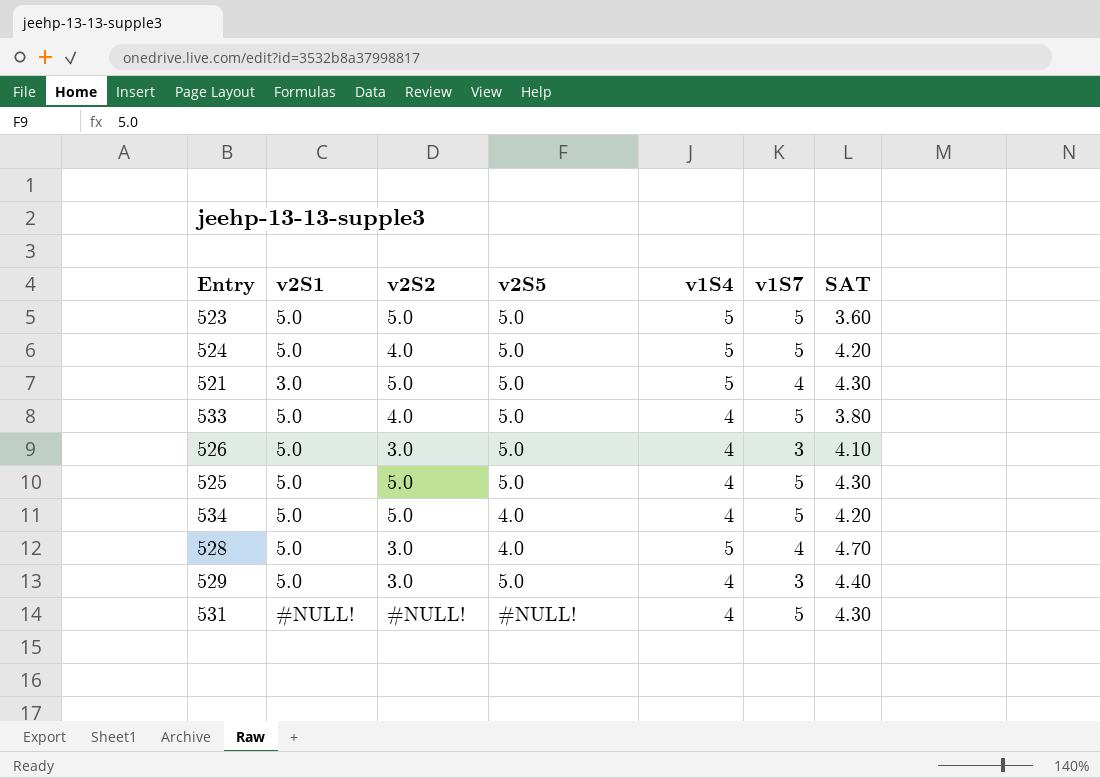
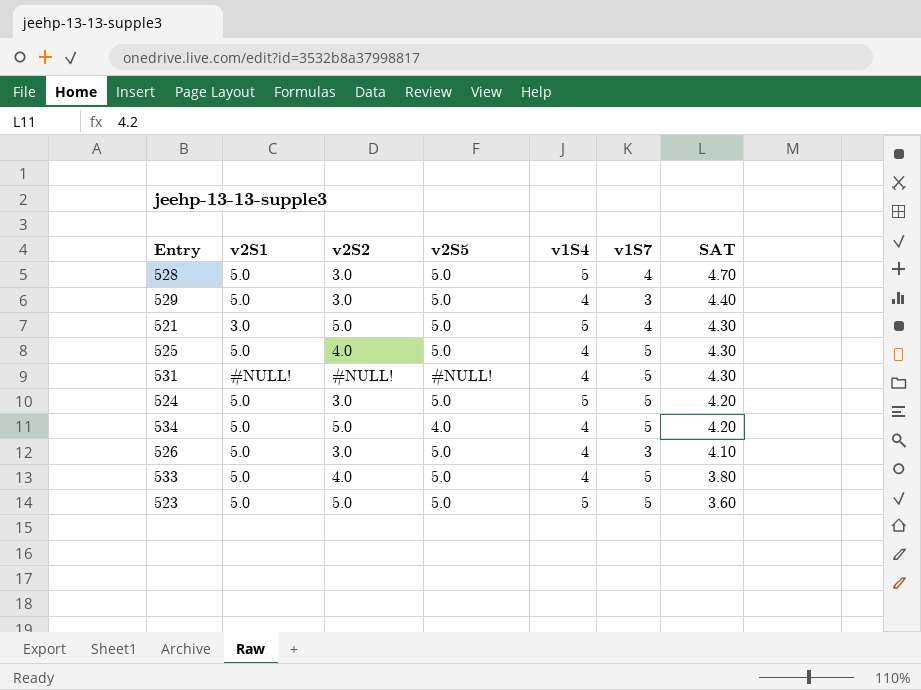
row order: none -> SAT descending
528 | v2S5: 4.0 -> 5.0
525 | v2S2: 5.0 -> 4.0
524 | v2S2: 4.0 -> 3.0

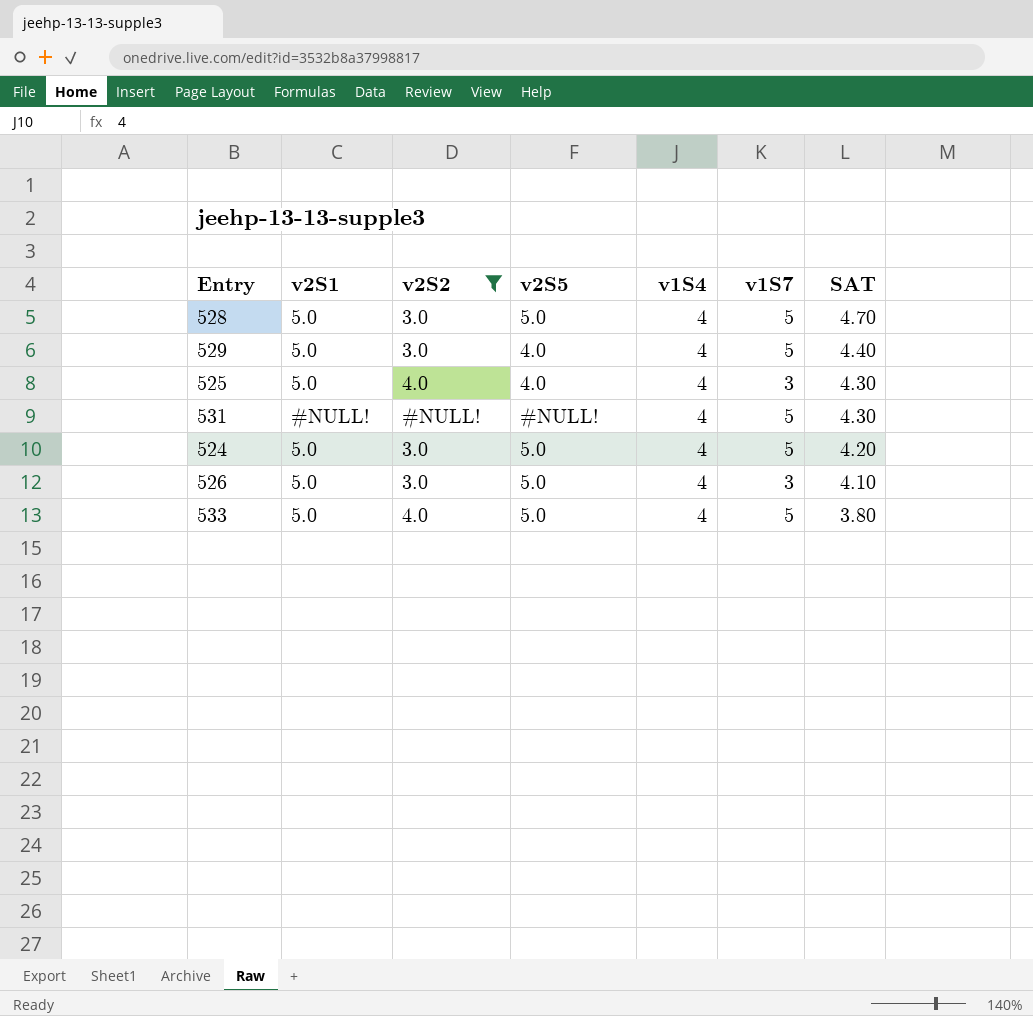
filter: none -> v2S2 != 5.0
528 | v1S4: 5 -> 4
528 | v1S7: 4 -> 5
529 | v2S5: 5.0 -> 4.0
529 | v1S7: 3 -> 5
525 | v2S5: 5.0 -> 4.0
525 | v1S7: 5 -> 3
524 | v1S4: 5 -> 4

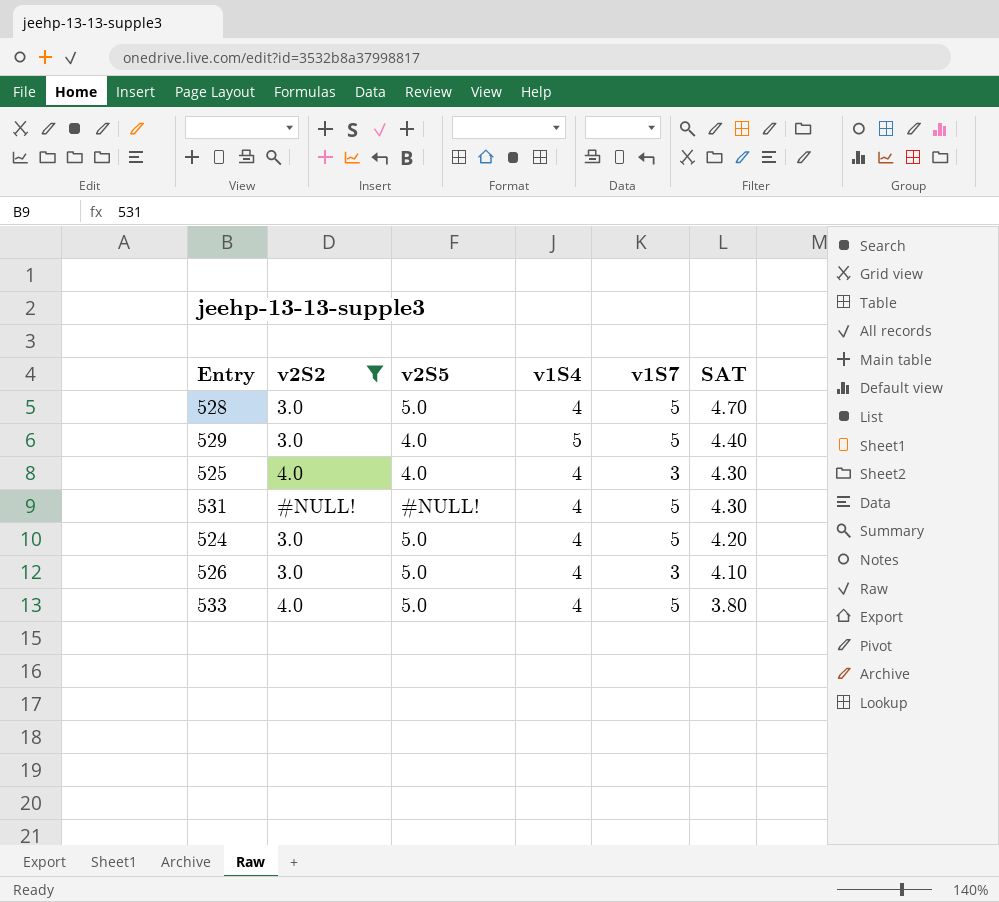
column v2S1 | position: 2 -> none
529 | v1S4: 4 -> 5

